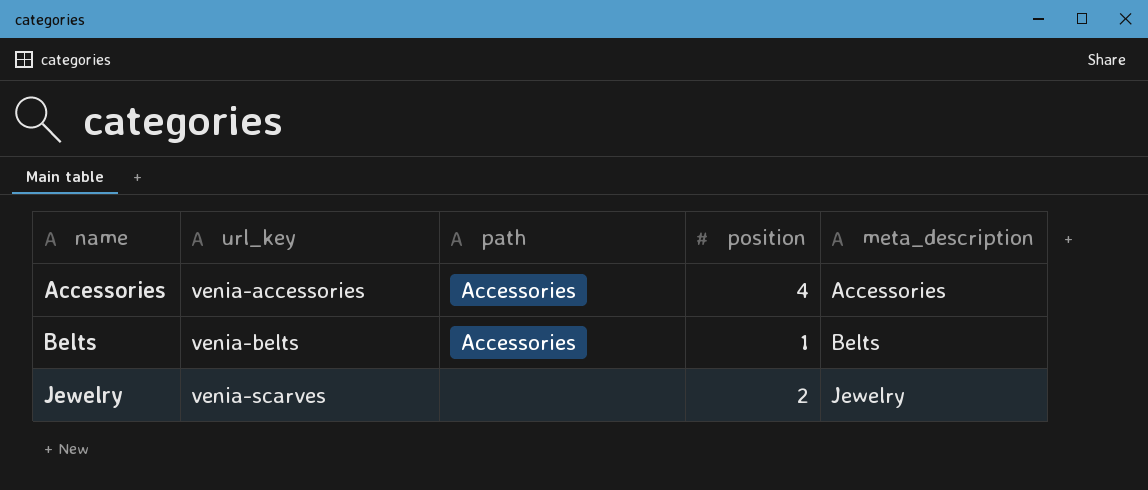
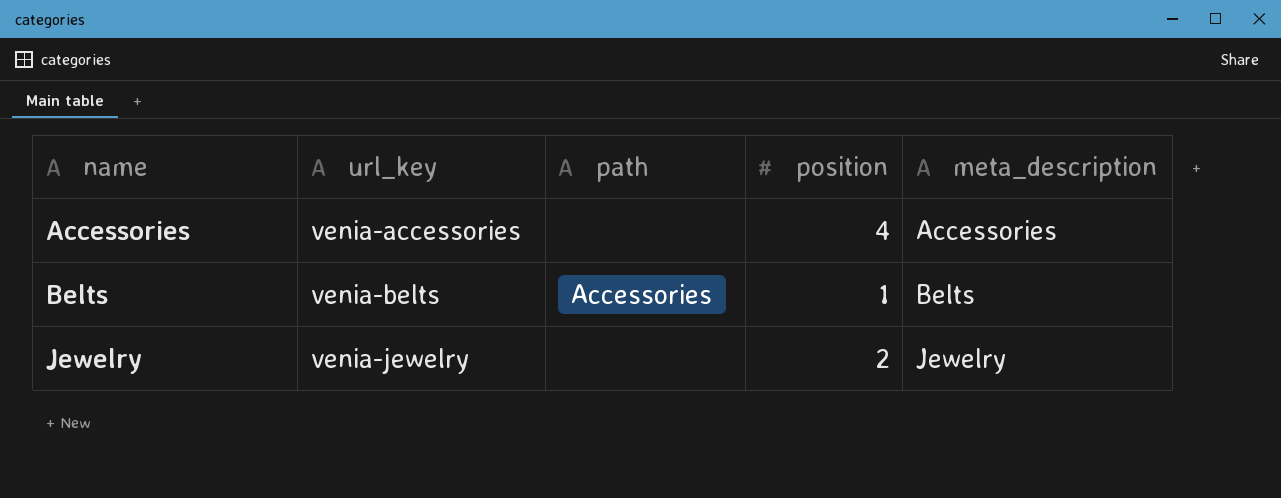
Accessories | path: Accessories -> none
Jewelry | url_key: venia-scarves -> venia-jewelry

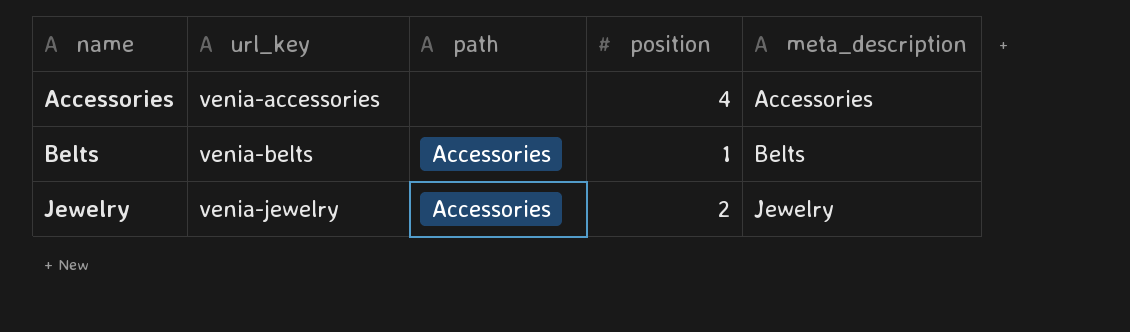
Jewelry | path: none -> Accessories

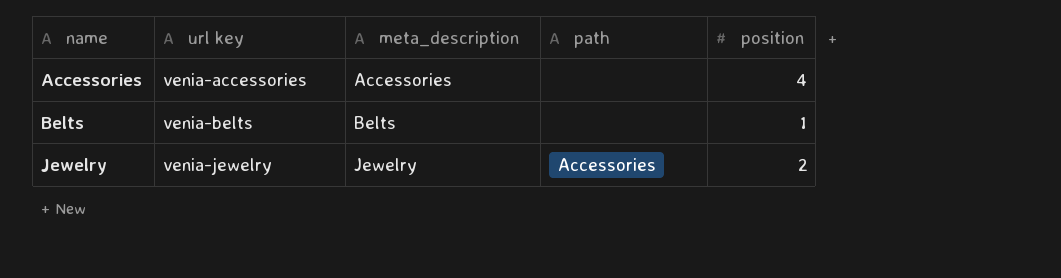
column name: url_key -> url key
column meta_description | position: 5 -> 3
Belts | path: Accessories -> none

